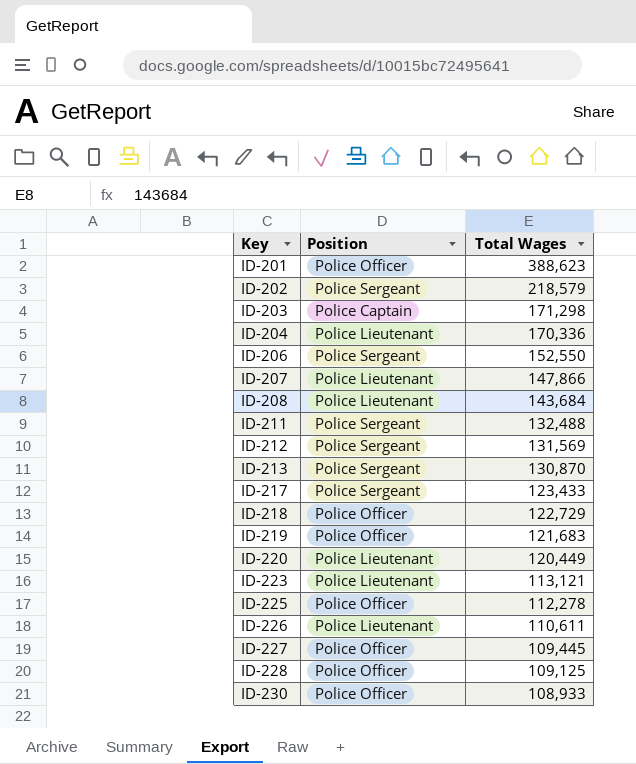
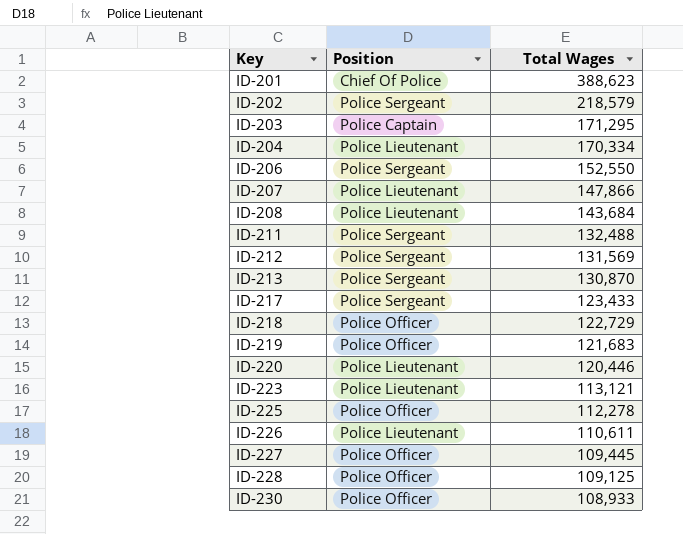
ID-201 | Position: Police Officer -> Chief Of Police
ID-203 | Total Wages: 171,298 -> 171,295
ID-204 | Total Wages: 170,336 -> 170,334
ID-220 | Total Wages: 120,449 -> 120,446

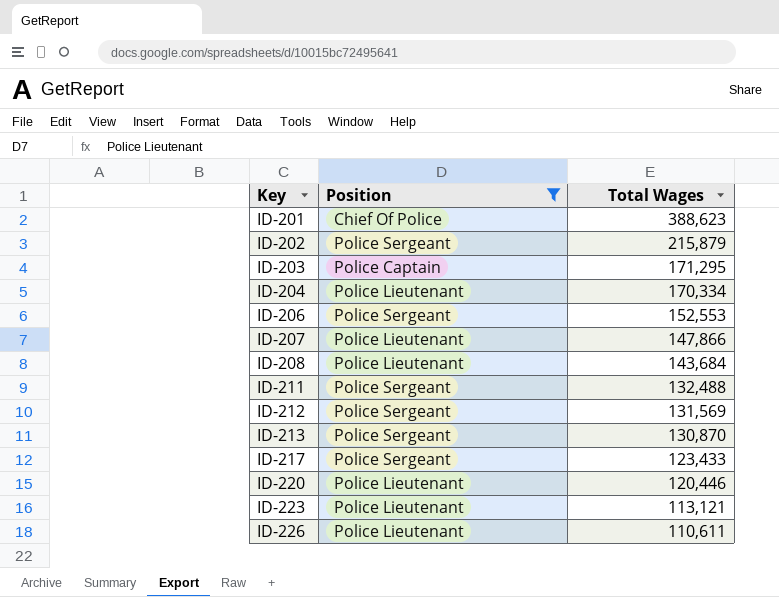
filter: none -> Position != Police Officer
ID-202 | Total Wages: 218,579 -> 215,879
ID-206 | Total Wages: 152,550 -> 152,553

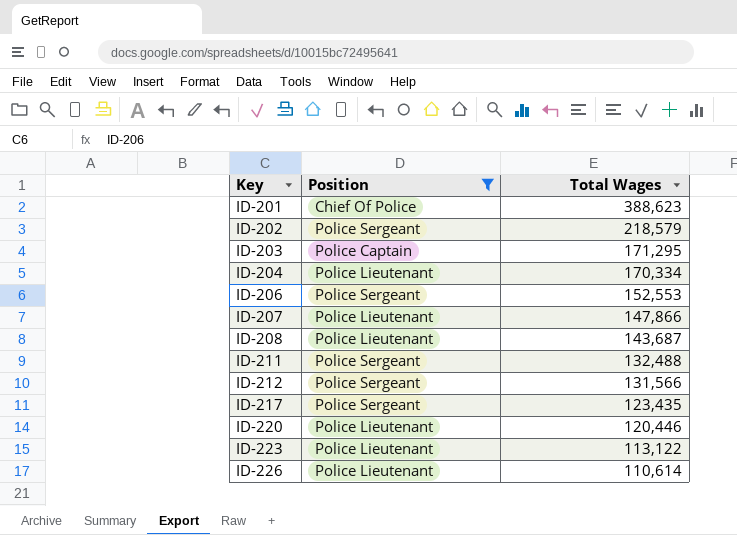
row ID-213: Police Sergeant | 130,870 -> none
ID-202 | Total Wages: 215,879 -> 218,579
ID-208 | Total Wages: 143,684 -> 143,687
ID-212 | Total Wages: 131,569 -> 131,566
ID-217 | Total Wages: 123,433 -> 123,435
ID-223 | Total Wages: 113,121 -> 113,122
ID-226 | Total Wages: 110,611 -> 110,614

